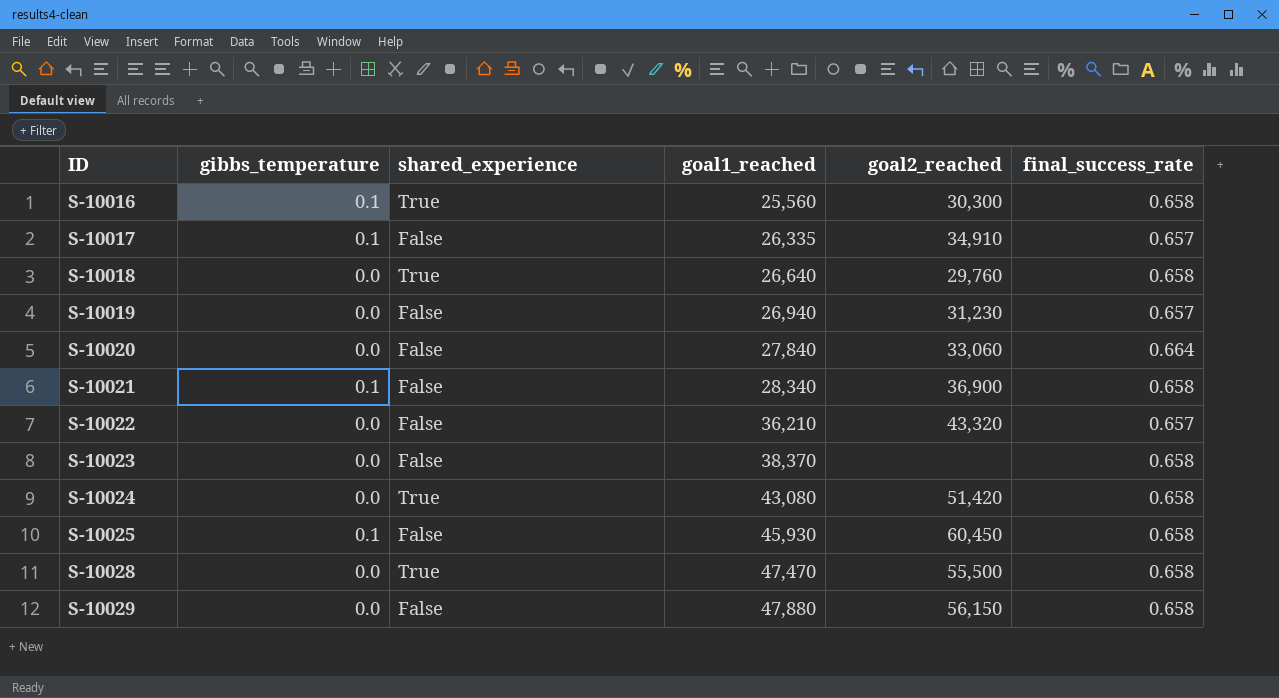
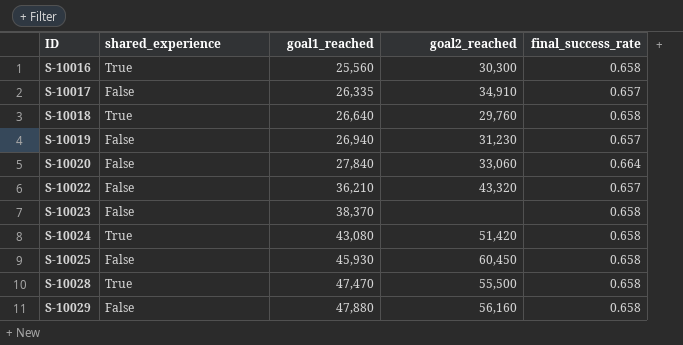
column gibbs_temperature | position: 2 -> none
row S-10021: 0.1 | False | 28,340 | 36,900 | 0.658 -> none
S-10029 | goal2_reached: 56,150 -> 56,160

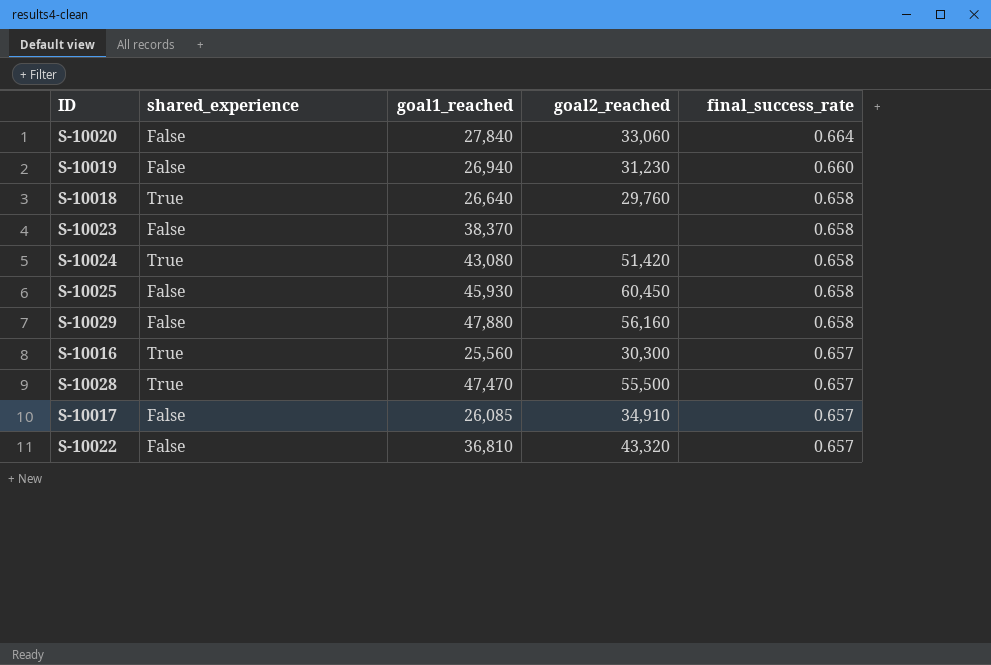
row order: ID ascending -> final_success_rate descending
S-10019 | final_success_rate: 0.657 -> 0.660
S-10016 | final_success_rate: 0.658 -> 0.657
S-10028 | final_success_rate: 0.658 -> 0.657
S-10017 | goal1_reached: 26,335 -> 26,085
S-10022 | goal1_reached: 36,210 -> 36,810

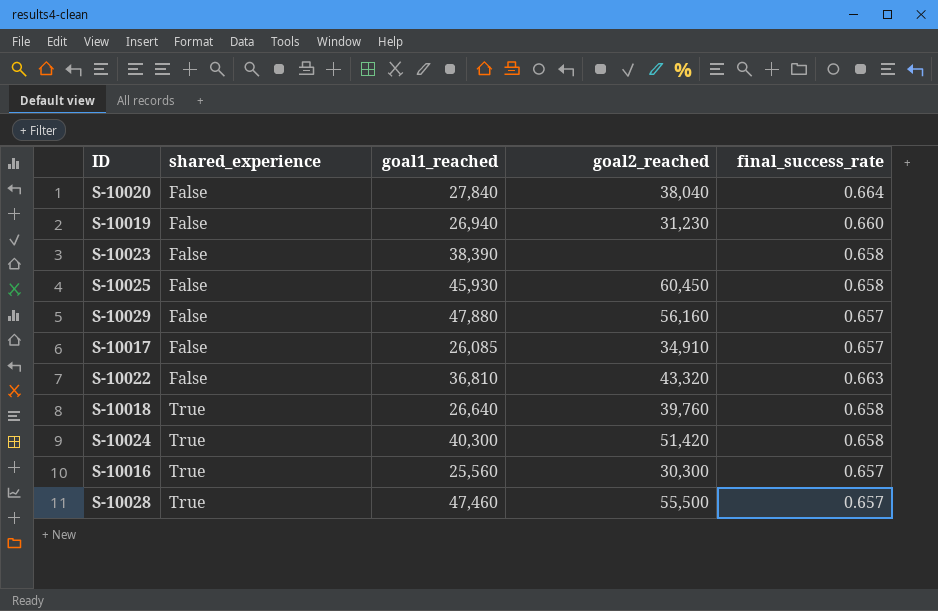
row order: final_success_rate descending -> shared_experience ascending
S-10020 | goal2_reached: 33,060 -> 38,040
S-10023 | goal1_reached: 38,370 -> 38,390
S-10029 | final_success_rate: 0.658 -> 0.657
S-10022 | final_success_rate: 0.657 -> 0.663
S-10018 | goal2_reached: 29,760 -> 39,760
S-10024 | goal1_reached: 43,080 -> 40,300
S-10028 | goal1_reached: 47,470 -> 47,460

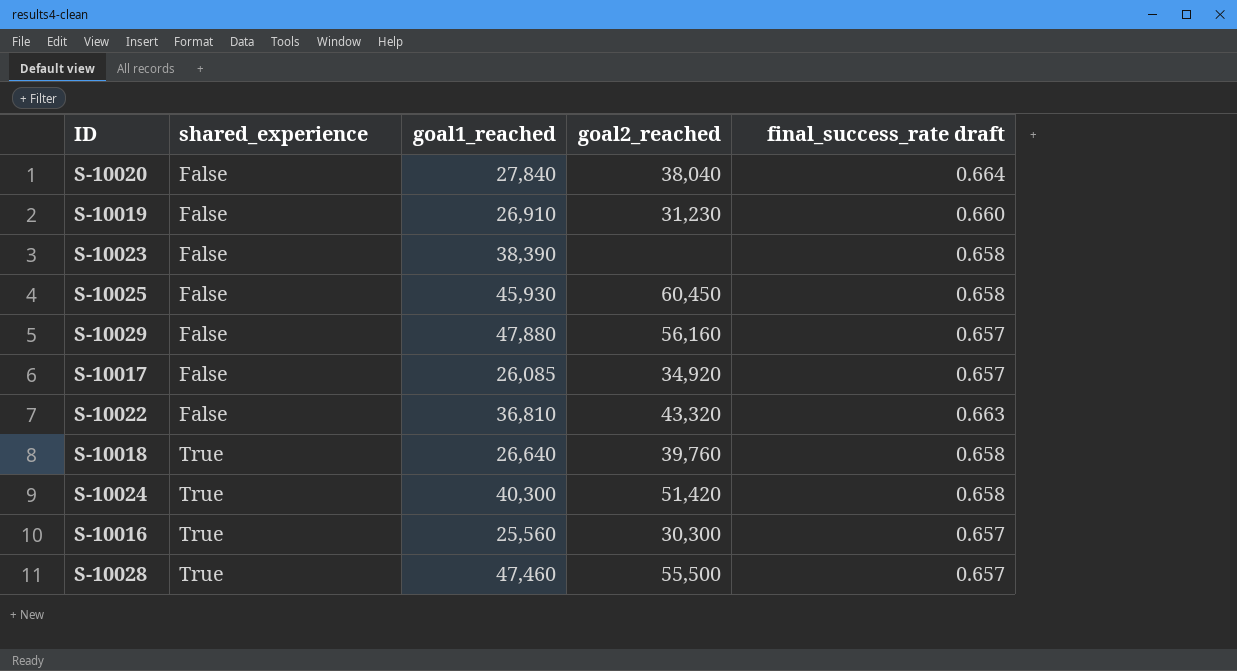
column name: final_success_rate -> final_success_rate draft
S-10019 | goal1_reached: 26,940 -> 26,910
S-10017 | goal2_reached: 34,910 -> 34,920

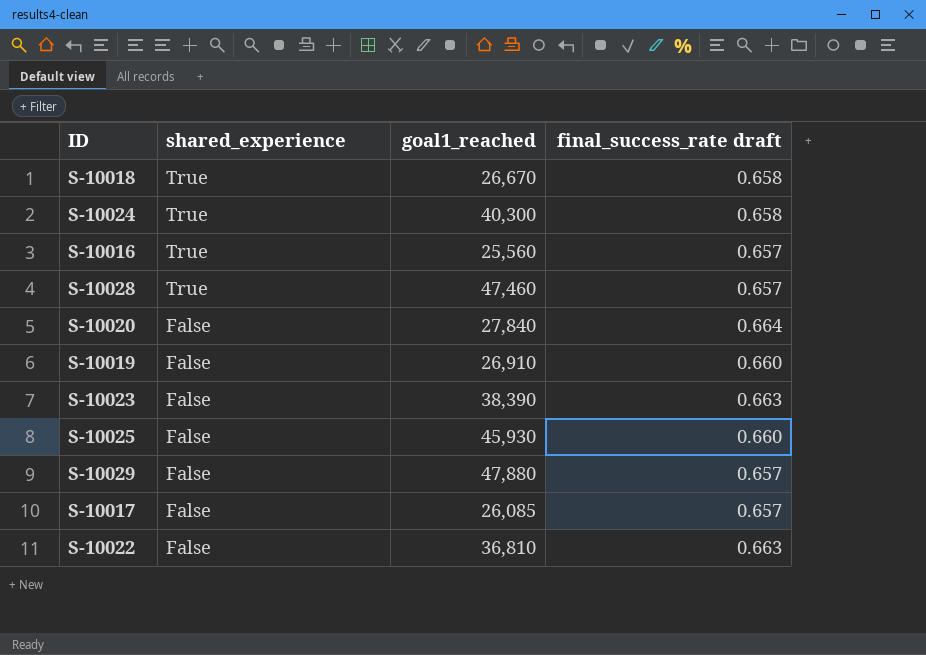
row order: shared_experience ascending -> shared_experience descending
column goal2_reached | position: 4 -> none
S-10018 | goal1_reached: 26,640 -> 26,670
S-10023 | final_success_rate draft: 0.658 -> 0.663
S-10025 | final_success_rate draft: 0.658 -> 0.660

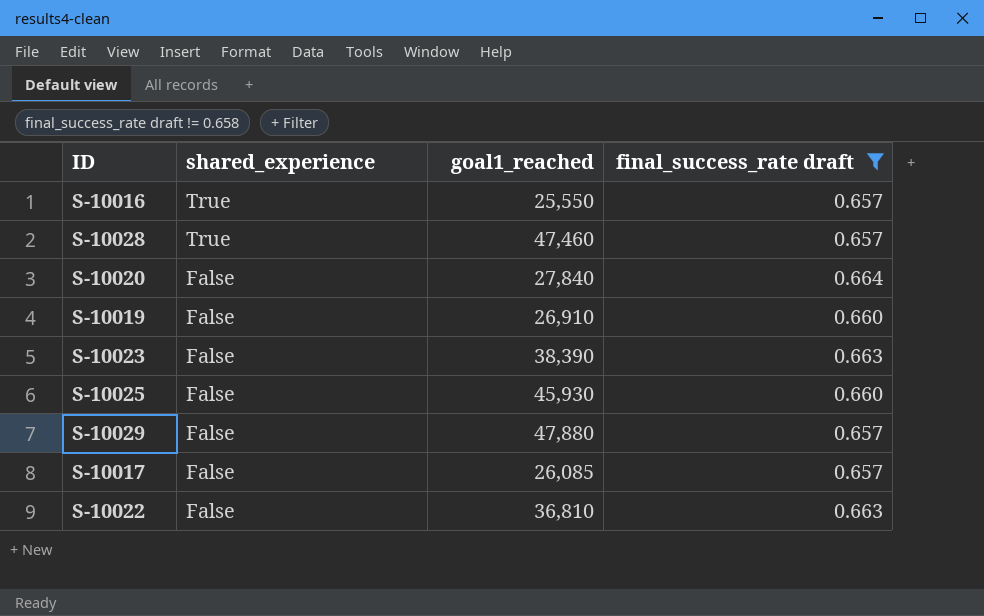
filter: none -> final_success_rate draft != 0.658
S-10016 | goal1_reached: 25,560 -> 25,550

